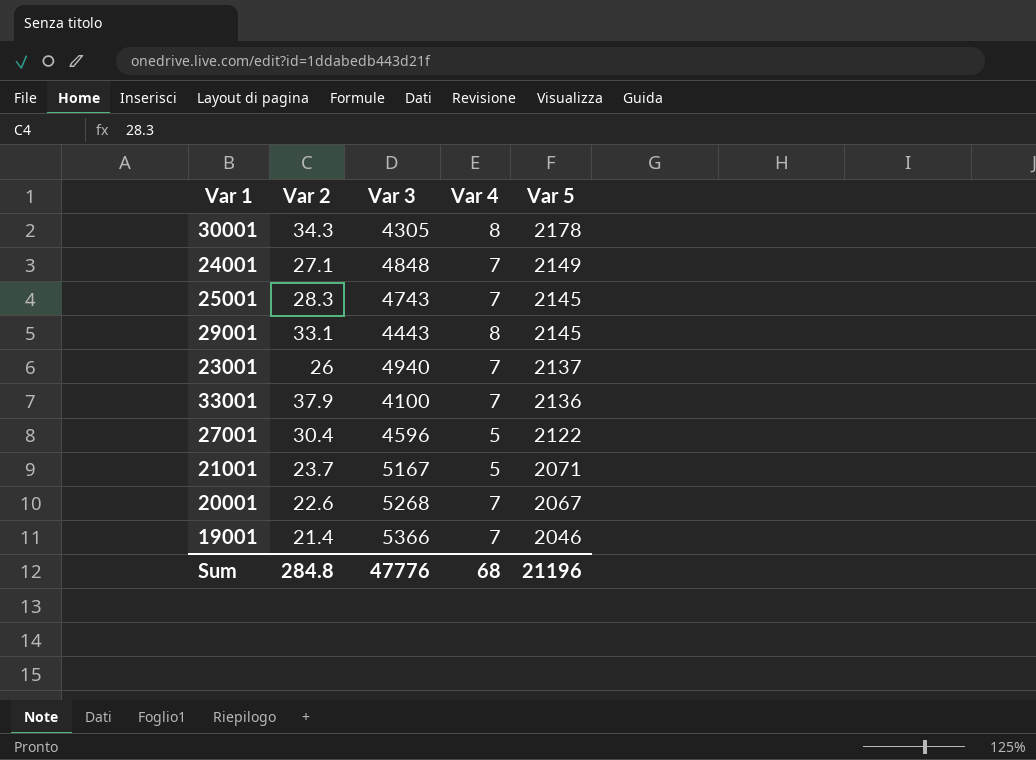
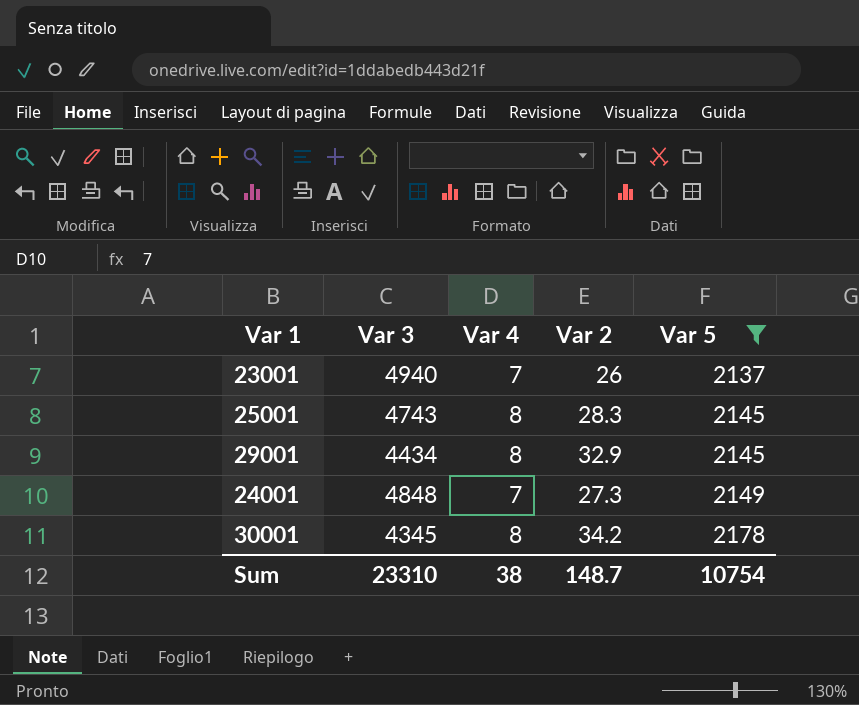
filter: none -> Var 5 >= 2137
row order: Var 5 descending -> Var 5 ascending
column Var 2 | position: 2 -> 4
25001 | Var 4: 7 -> 8
29001 | Var 3: 4443 -> 4434
29001 | Var 2: 33.1 -> 32.9
24001 | Var 2: 27.1 -> 27.3
30001 | Var 3: 4305 -> 4345
30001 | Var 2: 34.3 -> 34.2
Sum | Var 3: 47776 -> 23310
Sum | Var 4: 68 -> 38
Sum | Var 2: 284.8 -> 148.7
Sum | Var 5: 21196 -> 10754

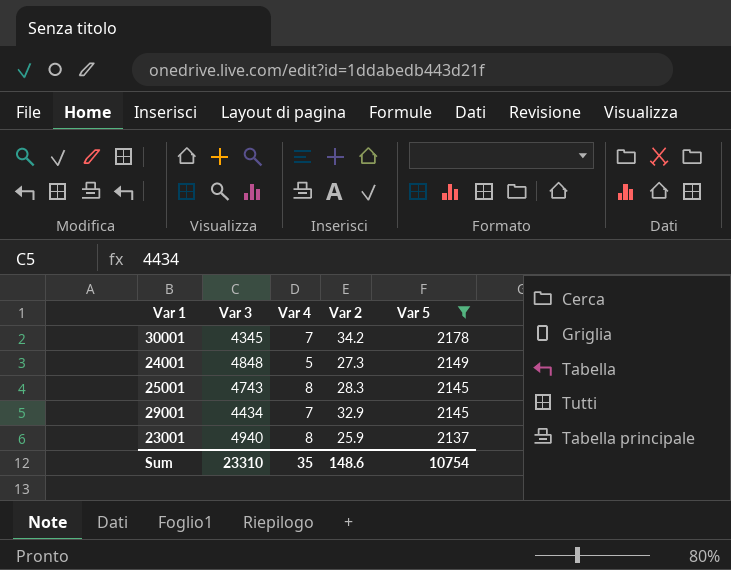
row order: Var 5 ascending -> Var 5 descending
30001 | Var 4: 8 -> 7
24001 | Var 4: 7 -> 5
29001 | Var 4: 8 -> 7
23001 | Var 4: 7 -> 8
23001 | Var 2: 26 -> 25.9
Sum | Var 4: 38 -> 35
Sum | Var 2: 148.7 -> 148.6

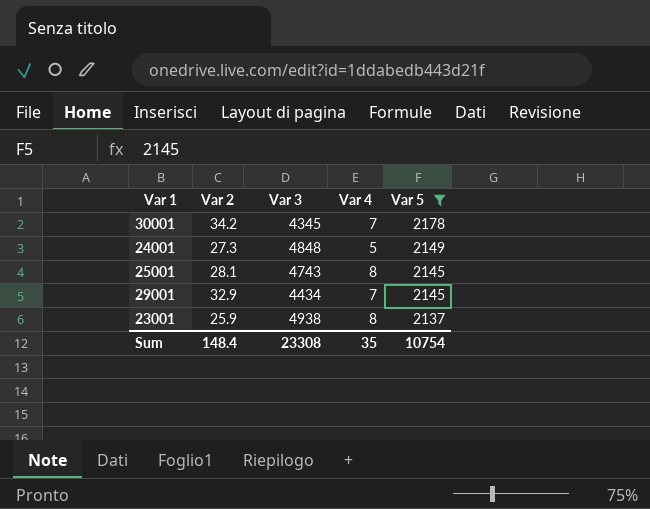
column Var 2 | position: 4 -> 2
25001 | Var 2: 28.3 -> 28.1
23001 | Var 3: 4940 -> 4938
Sum | Var 2: 148.6 -> 148.4
Sum | Var 3: 23310 -> 23308

